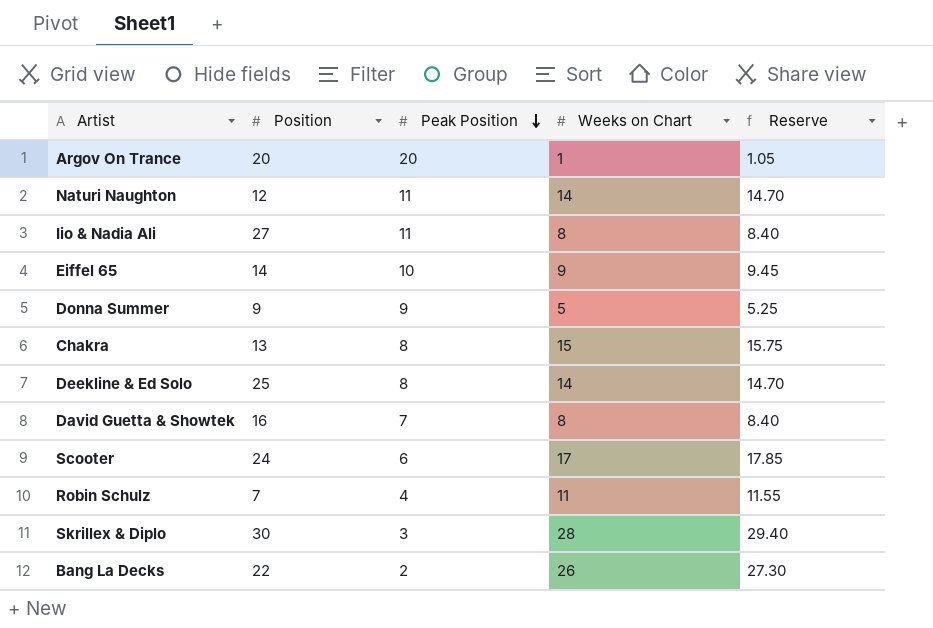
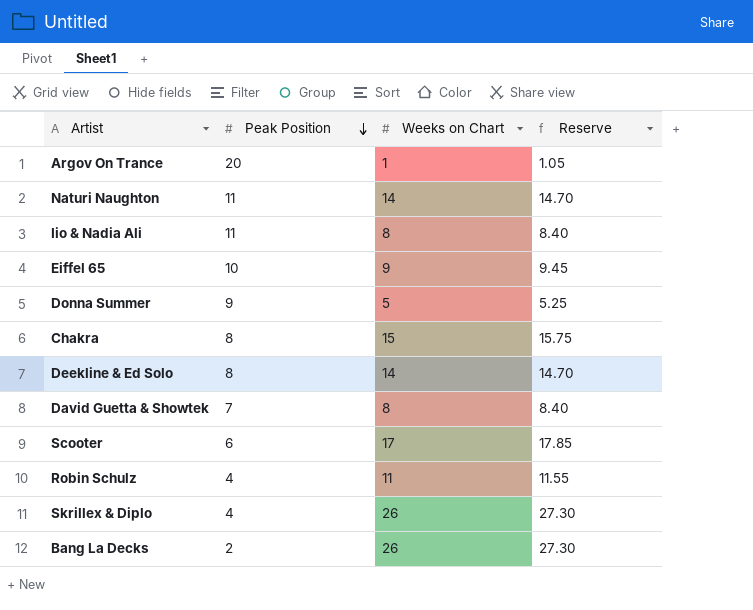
column Position | position: 2 -> none
Skrillex & Diplo | Peak Position: 3 -> 4
Skrillex & Diplo | Weeks on Chart: 28 -> 26
Skrillex & Diplo | Reserve: 29.40 -> 27.30

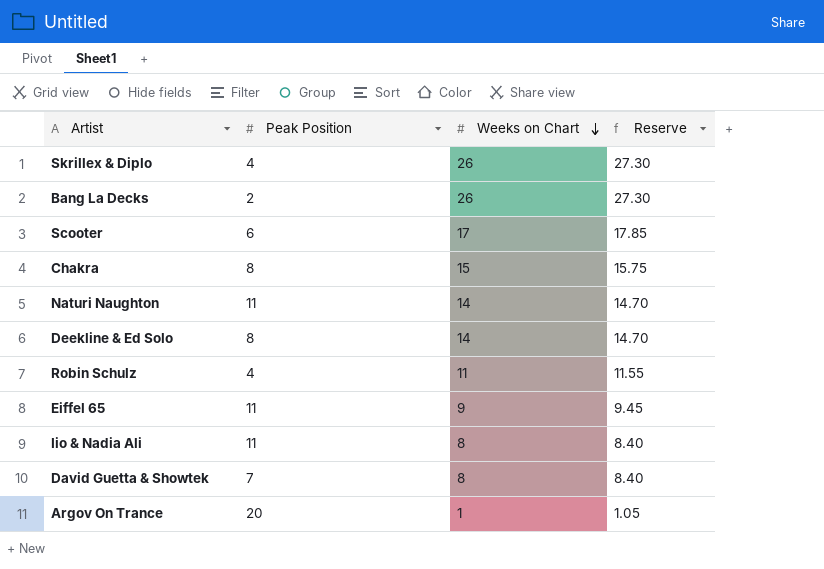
row order: Peak Position descending -> Weeks on Chart descending
row Donna Summer: 9 | 5 | 5.25 -> none
Eiffel 65 | Peak Position: 10 -> 11

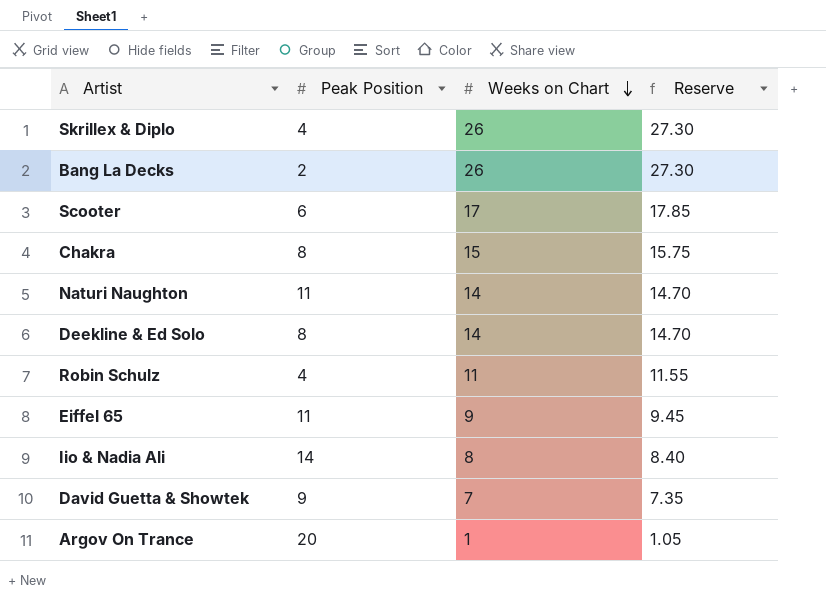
Iio & Nadia Ali | Peak Position: 11 -> 14
David Guetta & Showtek | Peak Position: 7 -> 9
David Guetta & Showtek | Weeks on Chart: 8 -> 7
David Guetta & Showtek | Reserve: 8.40 -> 7.35

